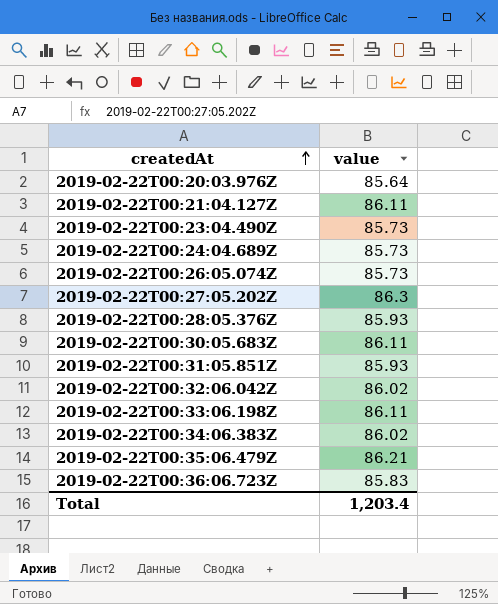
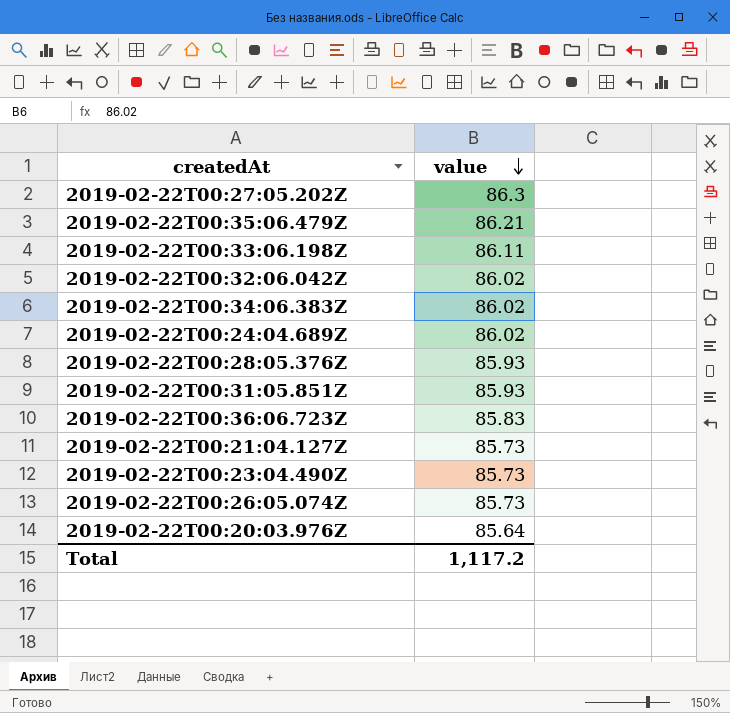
row order: createdAt ascending -> value descending
row 2019-02-22T00:30:05.683Z: 86.11 -> none
2019-02-22T00:24:04.689Z | value: 85.73 -> 86.02
2019-02-22T00:21:04.127Z | value: 86.11 -> 85.73
Total | value: 1,203.4 -> 1,117.2

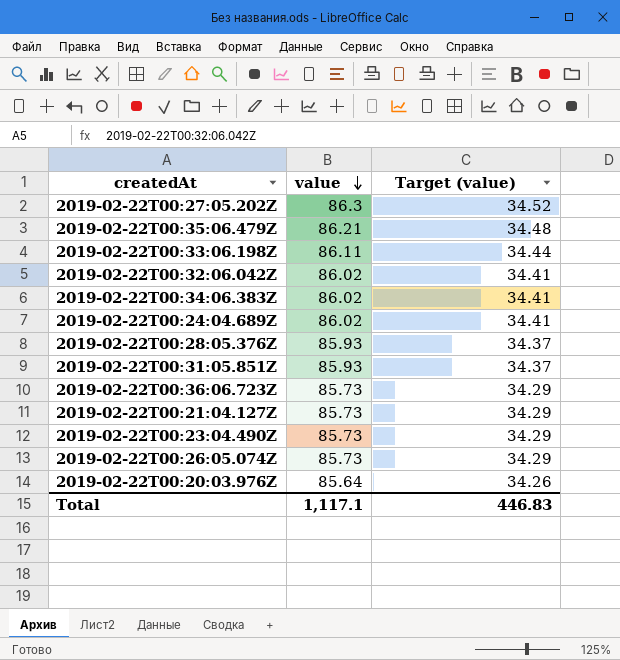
column Target (value) | formula: none -> [value] * 0.4
2019-02-22T00:36:06.723Z | value: 85.83 -> 85.73
Total | value: 1,117.2 -> 1,117.1

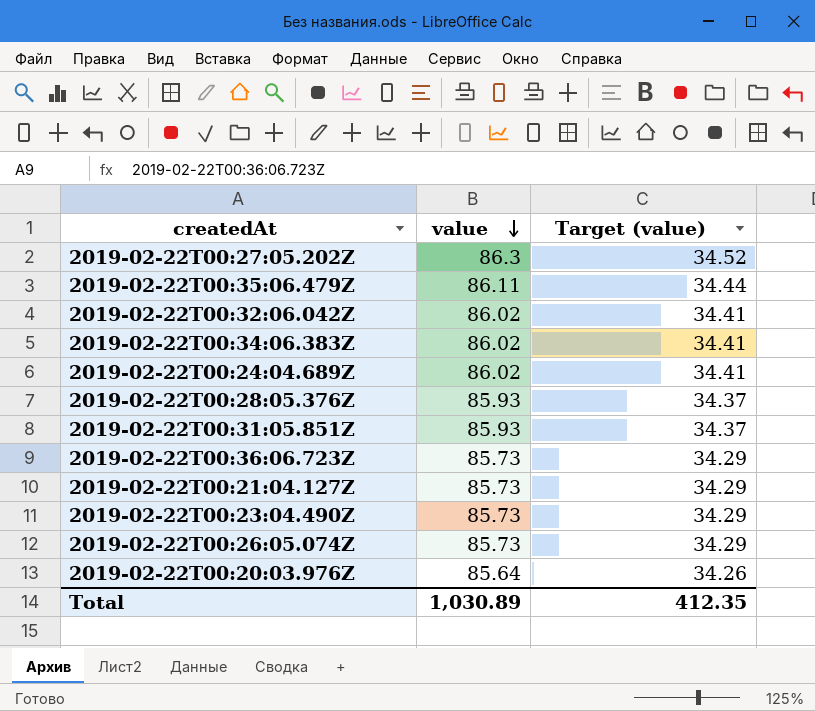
row 2019-02-22T00:33:06.198Z: 86.11 | 34.44 -> none
2019-02-22T00:35:06.479Z | value: 86.21 -> 86.11
2019-02-22T00:35:06.479Z | Target (value): 34.48 -> 34.44
Total | value: 1,117.1 -> 1,030.89
Total | Target (value): 446.83 -> 412.35

